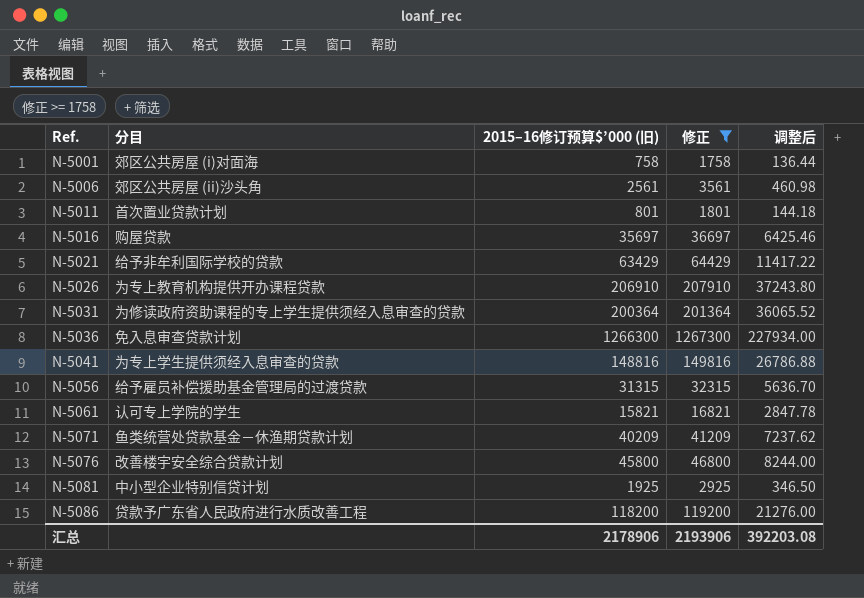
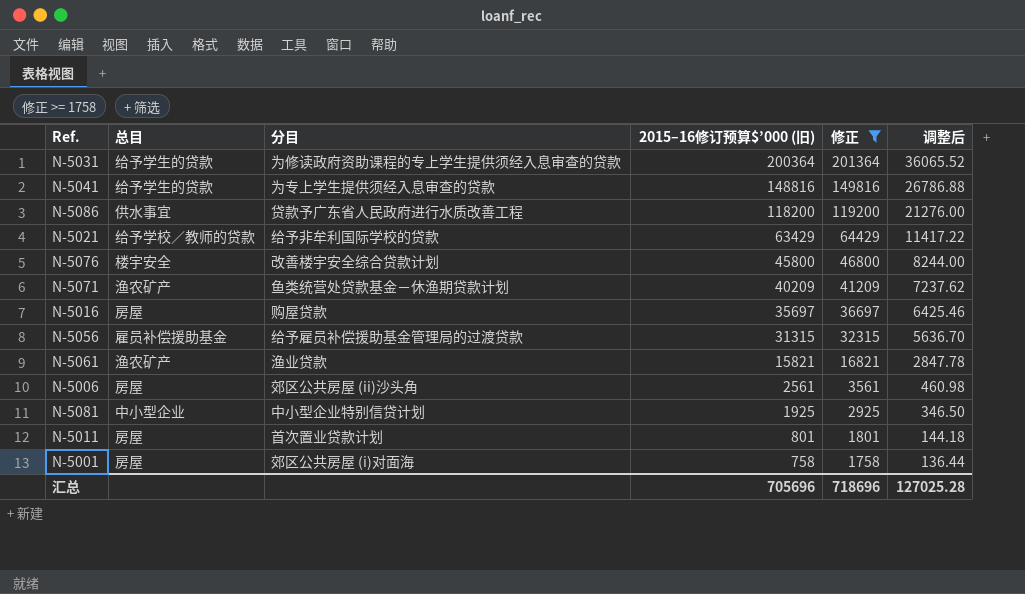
row order: Ref. ascending -> 2015–16修订预算$’000 (旧) descending
column 总目 | position: none -> 2
row N-5026: 为专上教育机构提供开办课程贷款 | 206910 | 207910 | 37243.80 -> none
row N-5036: 免入息审查贷款计划 | 1266300 | 1267300 | 227934.00 -> none
N-5061 | 分目: 认可专上学院的学生 -> 渔业贷款
汇总 | 2015–16修订预算$’000 (旧): 2178906 -> 705696
汇总 | 修正: 2193906 -> 718696
汇总 | 调整后: 392203.08 -> 127025.28

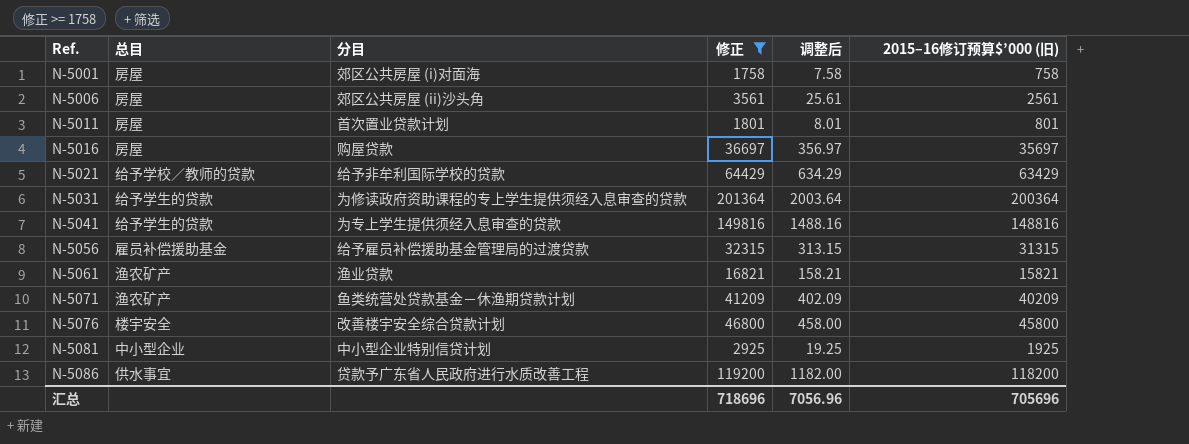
row order: 2015–16修订预算$’000 (旧) descending -> Ref. ascending
column 调整后 | formula: [2015–16修订预算$’000 (旧)] * 0.18 -> [2015–16修订预算$’000 (旧)] * 0.01
column 2015–16修订预算$’000 (旧) | position: 4 -> 6
汇总 | 调整后: 127025.28 -> 7056.96

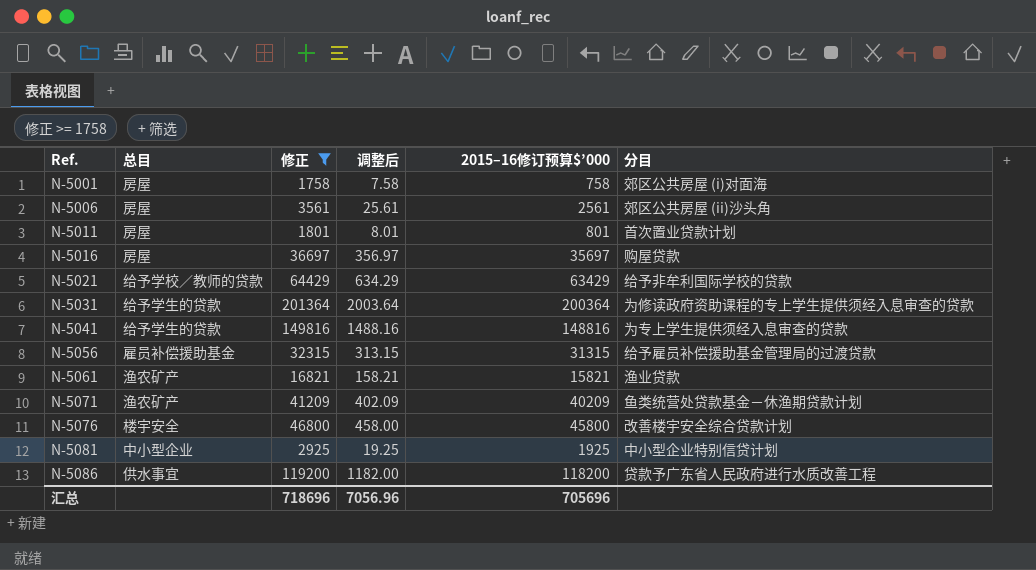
column name: 2015–16修订预算$’000 (旧) -> 2015–16修订预算$’000
column 分目 | position: 3 -> 6

